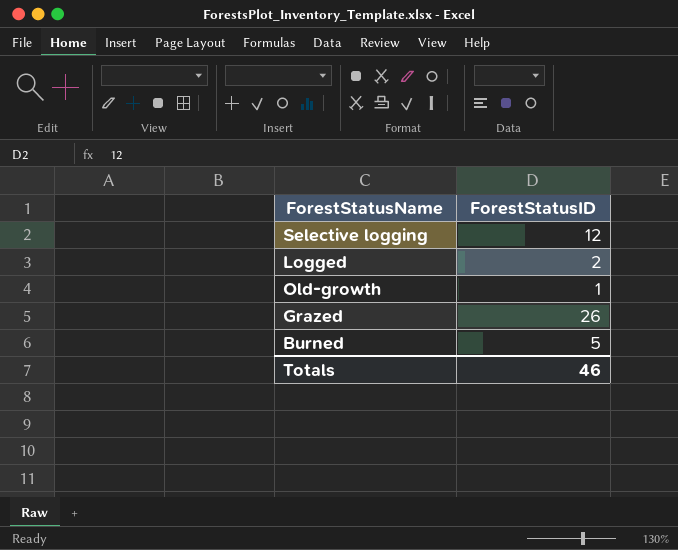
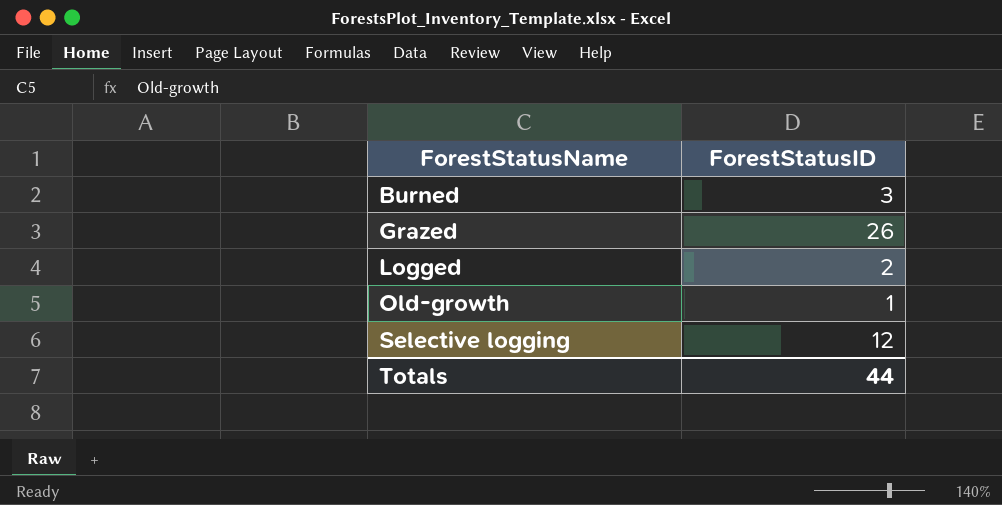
row order: none -> ForestStatusName ascending
Burned | ForestStatusID: 5 -> 3
Totals | ForestStatusID: 46 -> 44

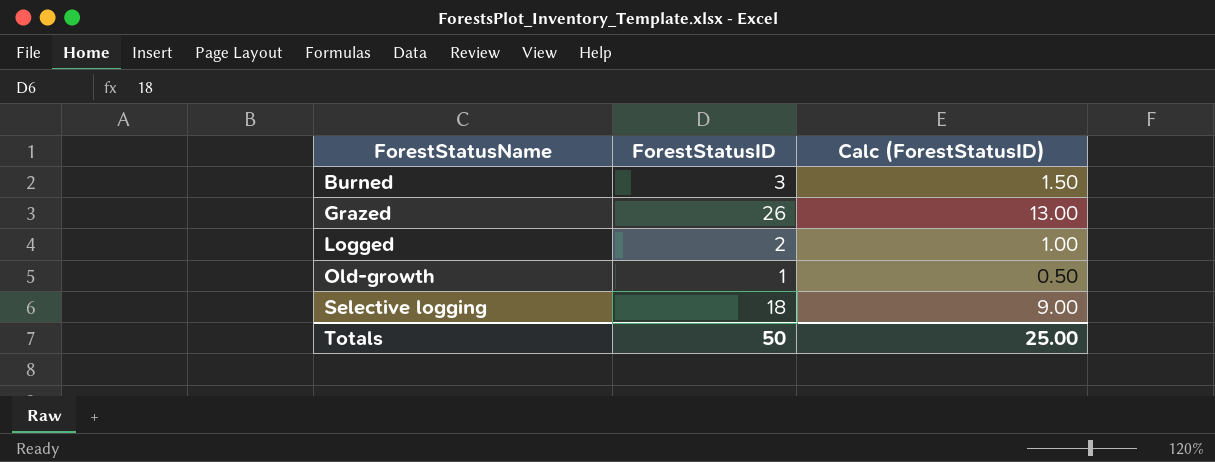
column Calc (ForestStatusID) | formula: none -> [ForestStatusID] * 0.5
Selective logging | ForestStatusID: 12 -> 18
Totals | ForestStatusID: 44 -> 50

